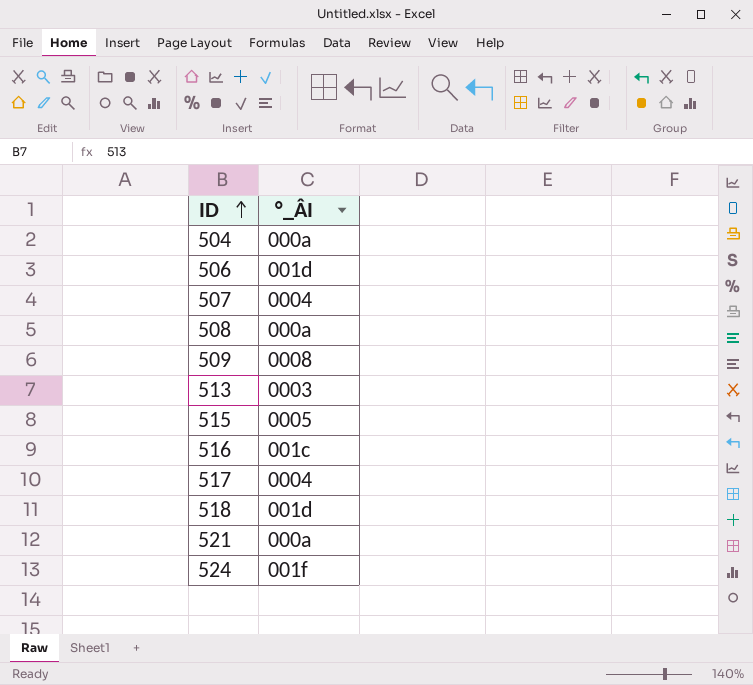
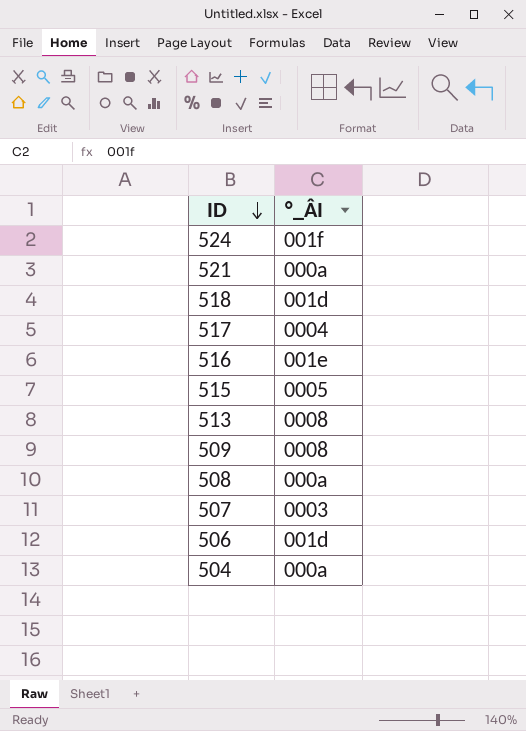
row order: ID ascending -> ID descending
516 | °_ÂI: 001c -> 001e
513 | °_ÂI: 0003 -> 0008
507 | °_ÂI: 0004 -> 0003

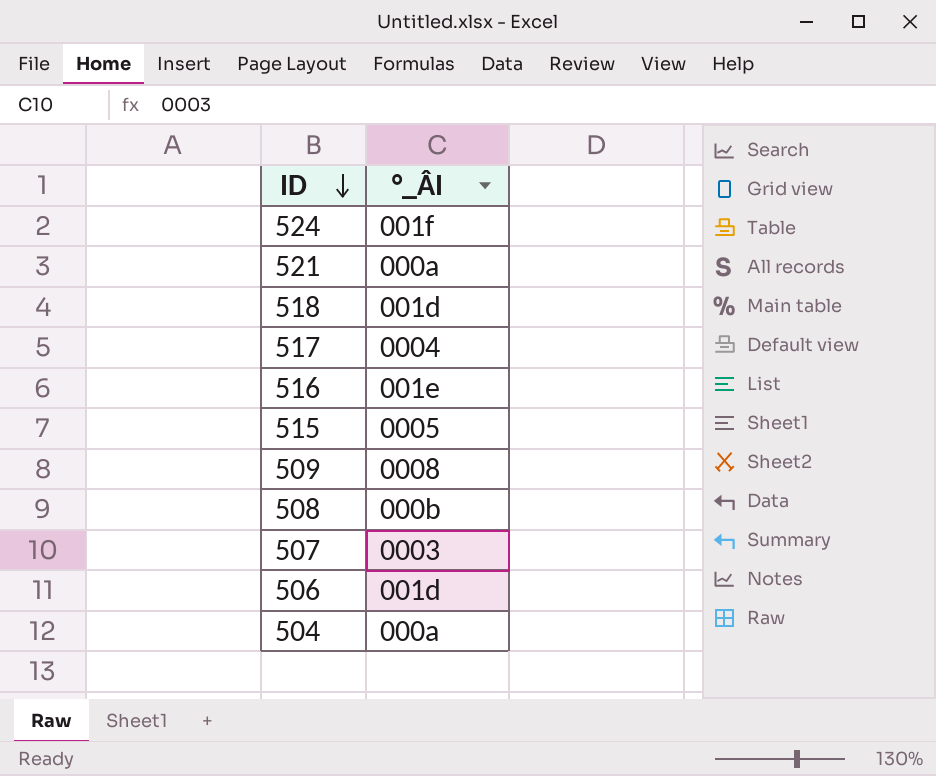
row 513: 0008 -> none
508 | °_ÂI: 000a -> 000b

